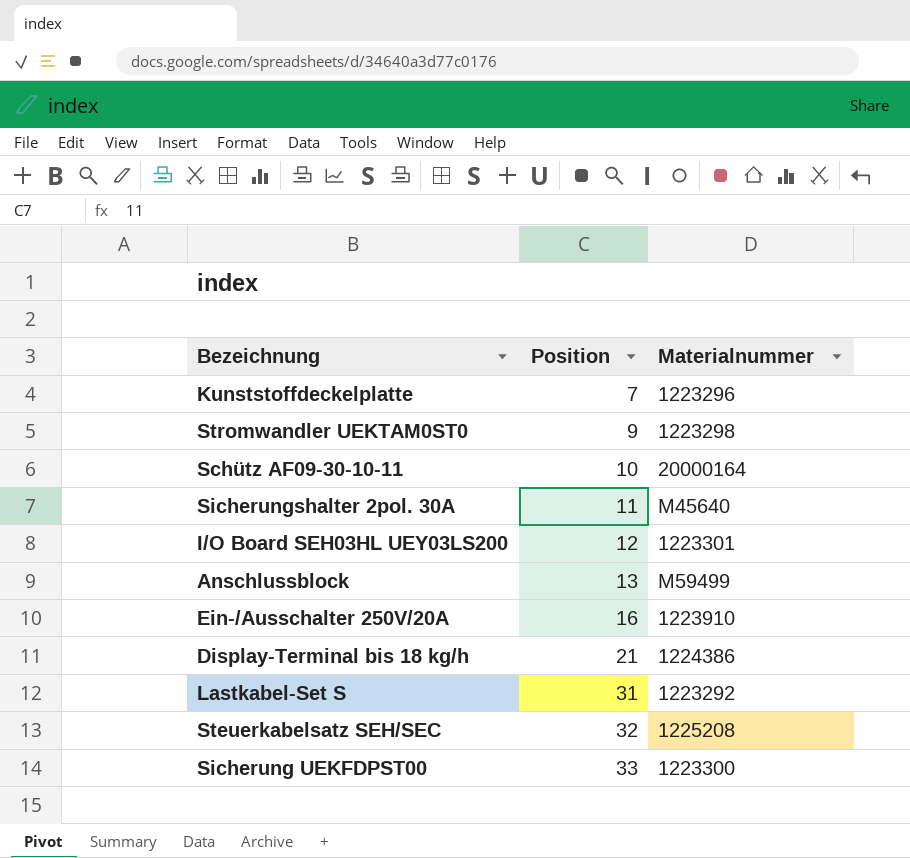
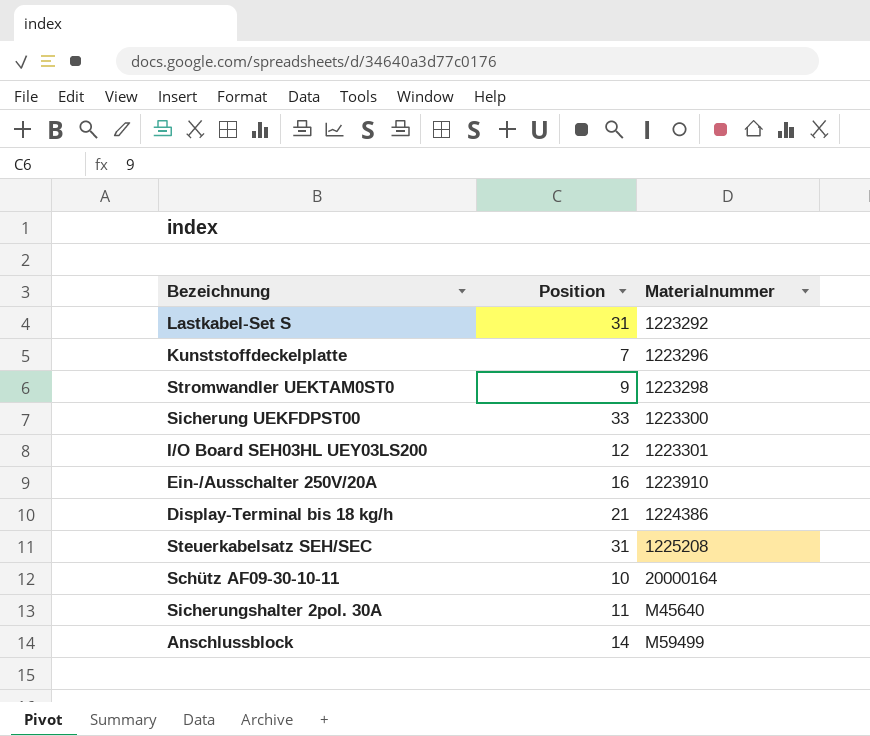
row order: Position ascending -> Materialnummer ascending
Steuerkabelsatz SEH/SEC | Position: 32 -> 31
Anschlussblock | Position: 13 -> 14

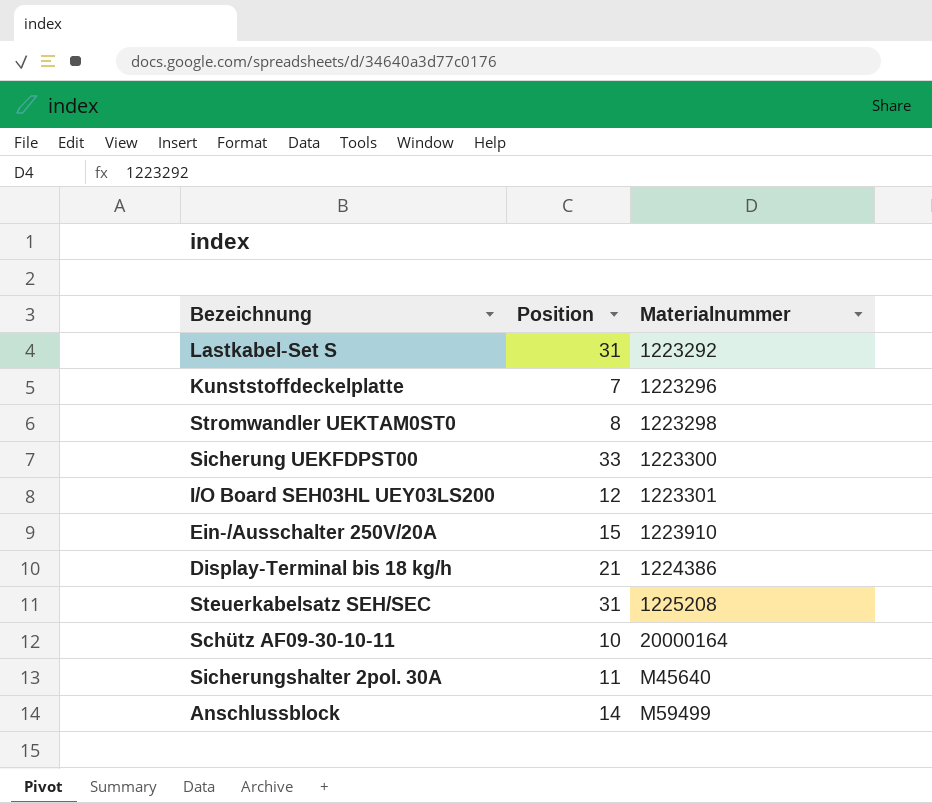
Stromwandler UEKTAM0ST0 | Position: 9 -> 8
Ein-/Ausschalter 250V/20A | Position: 16 -> 15

